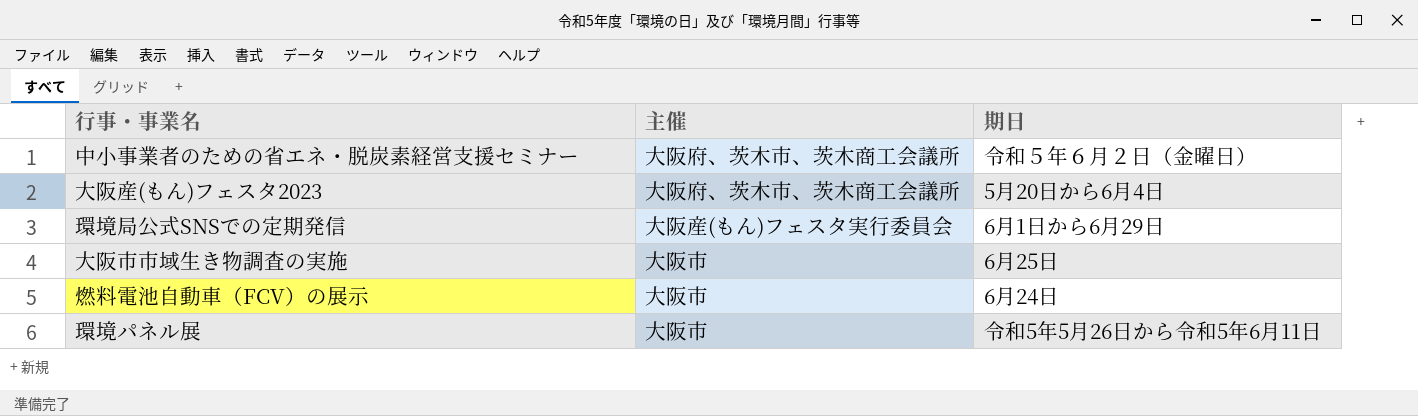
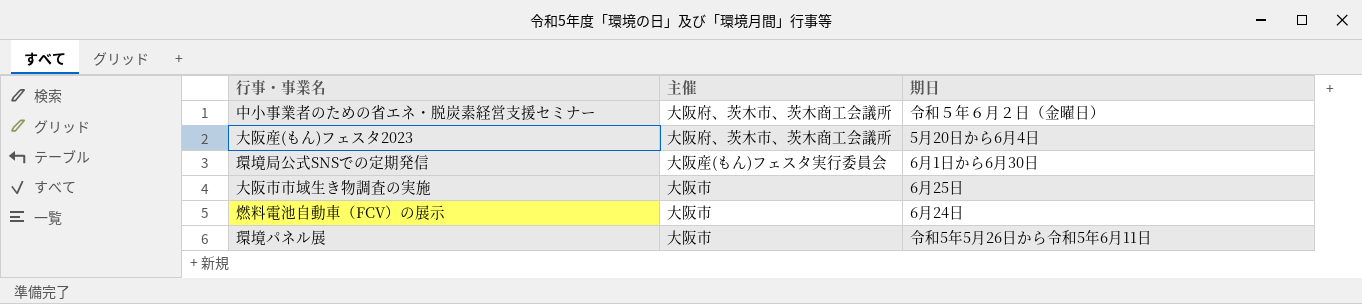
環境局公式SNSでの定期発信 | 期日: 6月1日から6月29日 -> 6月1日から6月30日

